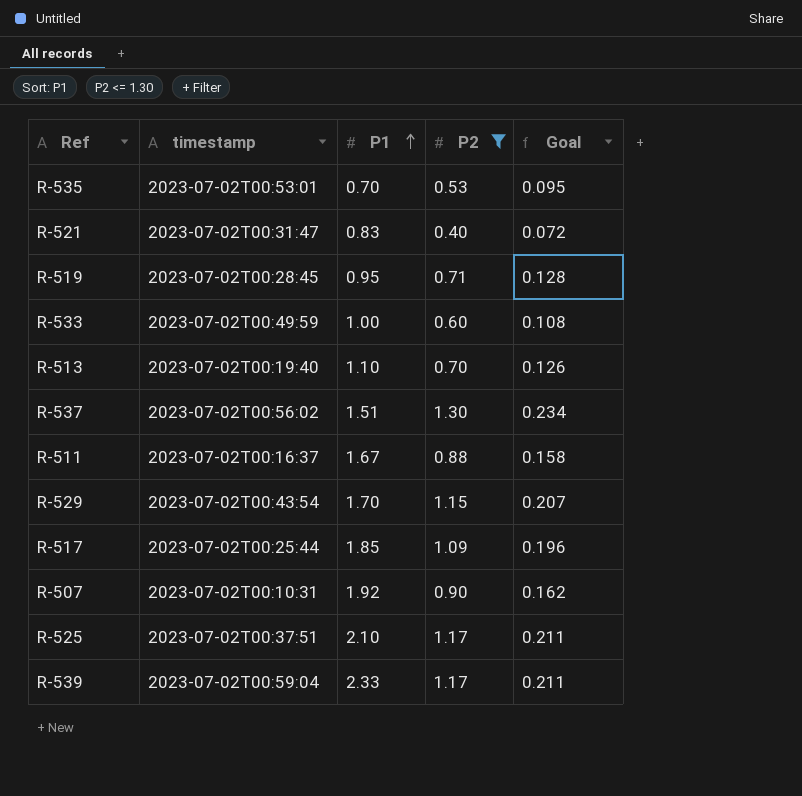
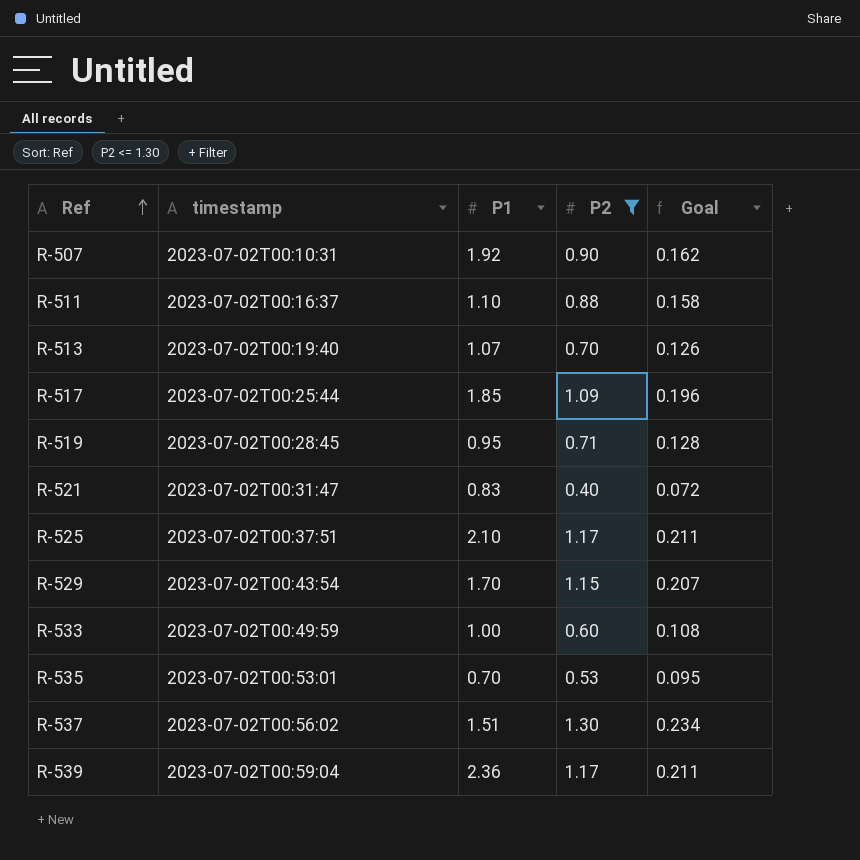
row order: P1 ascending -> Ref ascending
R-511 | P1: 1.67 -> 1.10
R-513 | P1: 1.10 -> 1.07
R-539 | P1: 2.33 -> 2.36

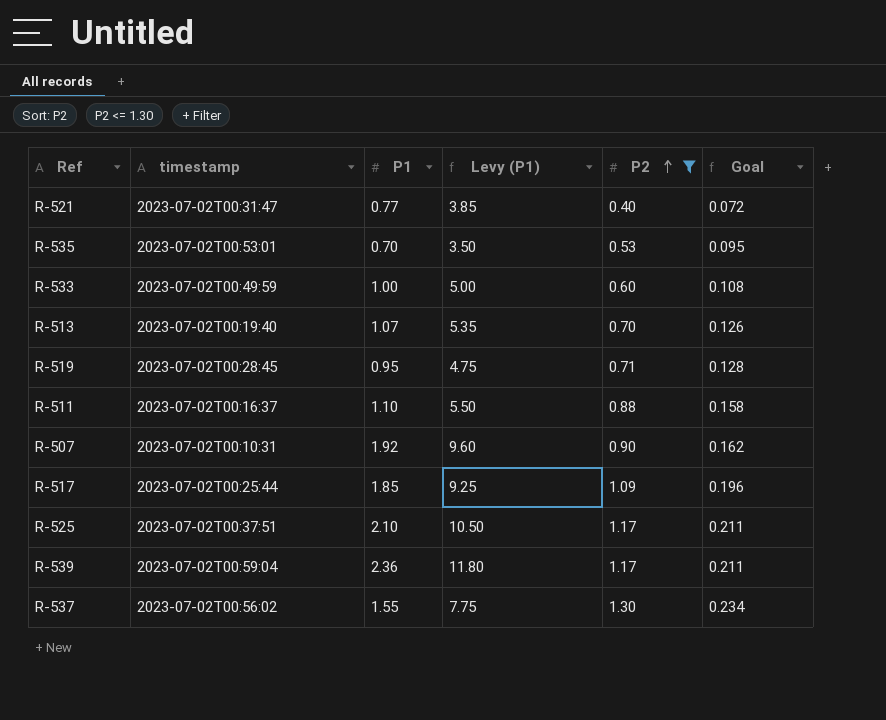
row order: Ref ascending -> P2 ascending
column Levy (P1) | formula: none -> [P1] * 5
row R-529: 2023-07-02T00:43:54 | 1.70 | 1.15 | 0.207 -> none
R-521 | P1: 0.83 -> 0.77
R-537 | P1: 1.51 -> 1.55

